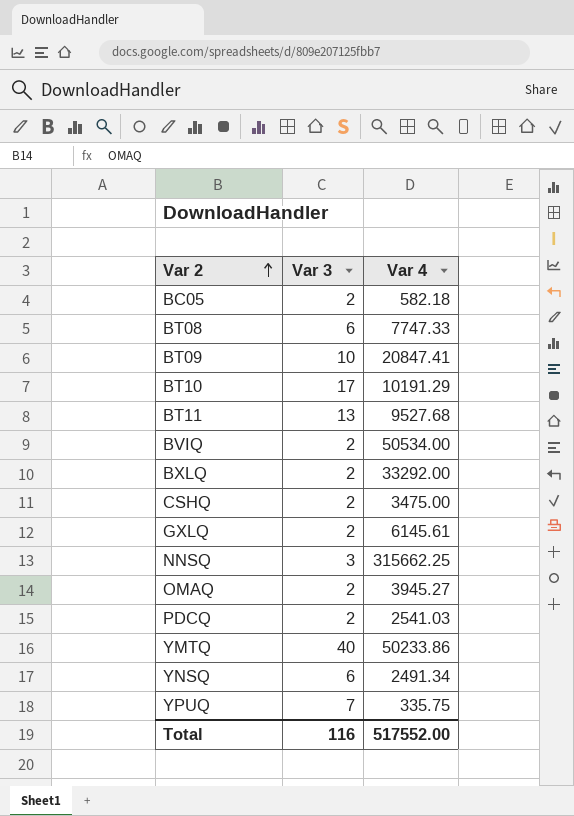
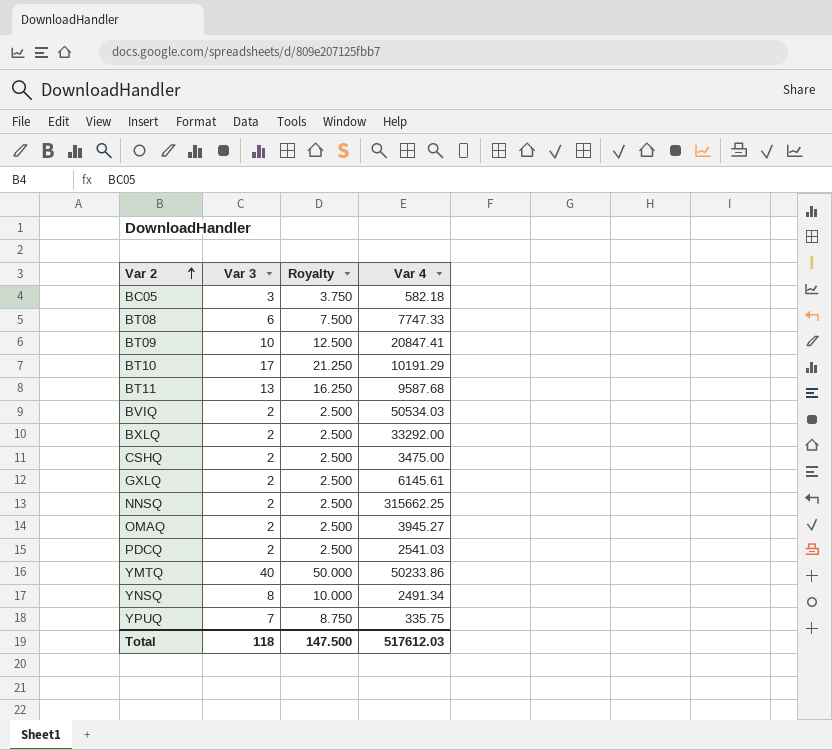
column Royalty | formula: none -> [Var 3] * 1.25
BC05 | Var 3: 2 -> 3
BT11 | Var 4: 9527.68 -> 9587.68
BVIQ | Var 4: 50534.00 -> 50534.03
NNSQ | Var 3: 3 -> 2
YNSQ | Var 3: 6 -> 8
Total | Var 3: 116 -> 118
Total | Var 4: 517552.00 -> 517612.03

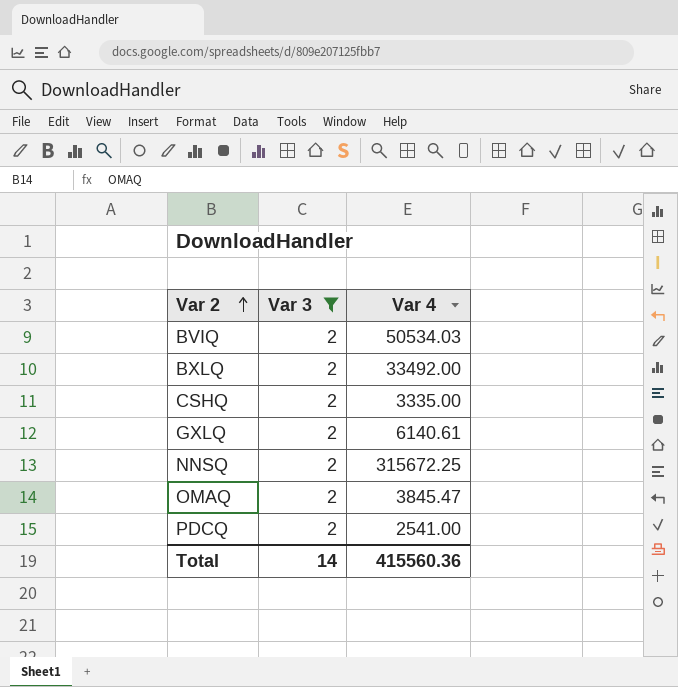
filter: none -> Var 3 = 2
column Royalty | formula: [Var 3] * 1.25 -> none
BXLQ | Var 4: 33292.00 -> 33492.00
CSHQ | Var 4: 3475.00 -> 3335.00
GXLQ | Var 4: 6145.61 -> 6140.61
NNSQ | Var 4: 315662.25 -> 315672.25
OMAQ | Var 4: 3945.27 -> 3845.47
PDCQ | Var 4: 2541.03 -> 2541.00
Total | Var 3: 118 -> 14
Total | Var 4: 517612.03 -> 415560.36

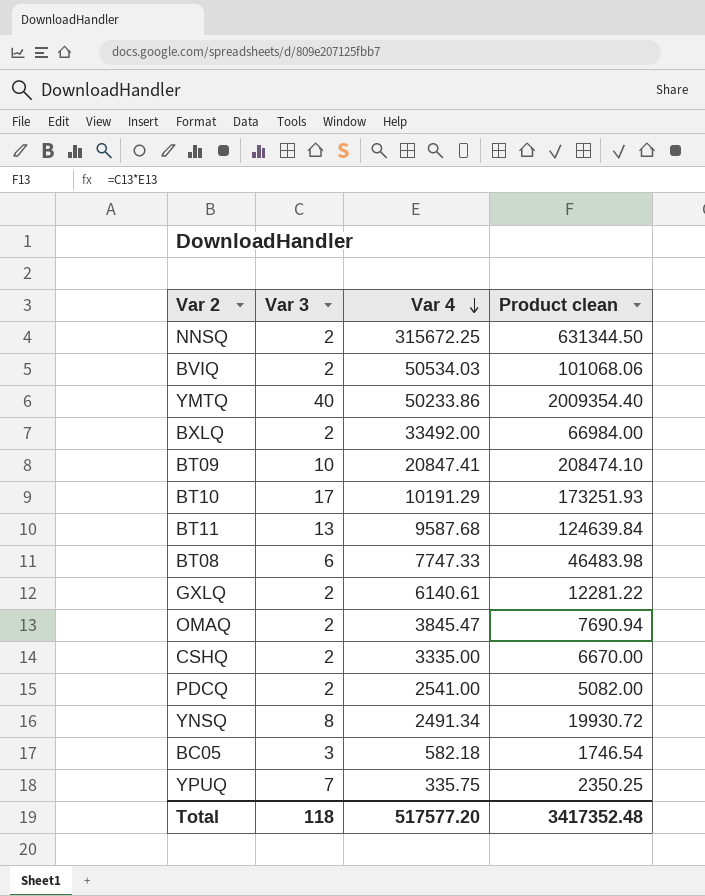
filter: Var 3 = 2 -> none
row order: Var 2 ascending -> Var 4 descending
column Product clean | formula: none -> [Var 3] * [Var 4]
Total | Var 3: 14 -> 118
Total | Var 4: 415560.36 -> 517577.20

